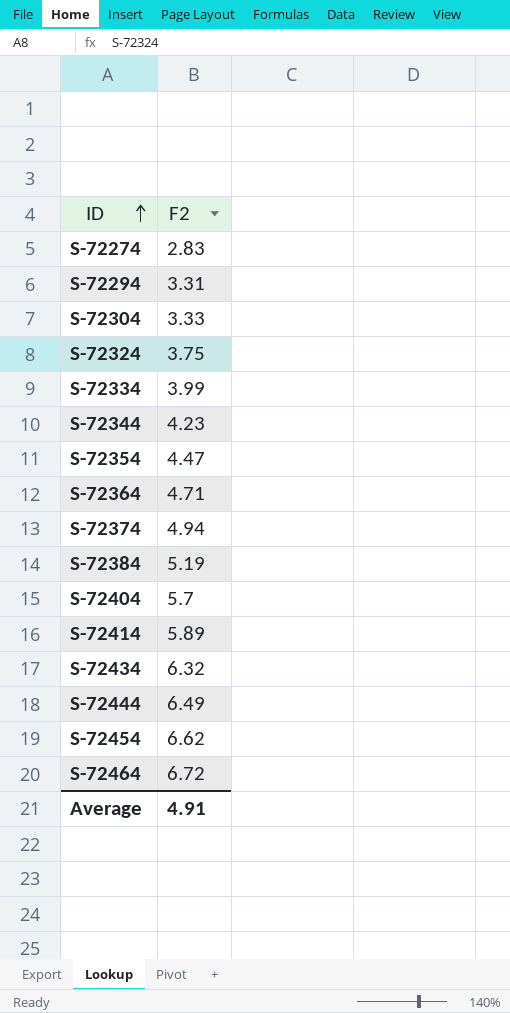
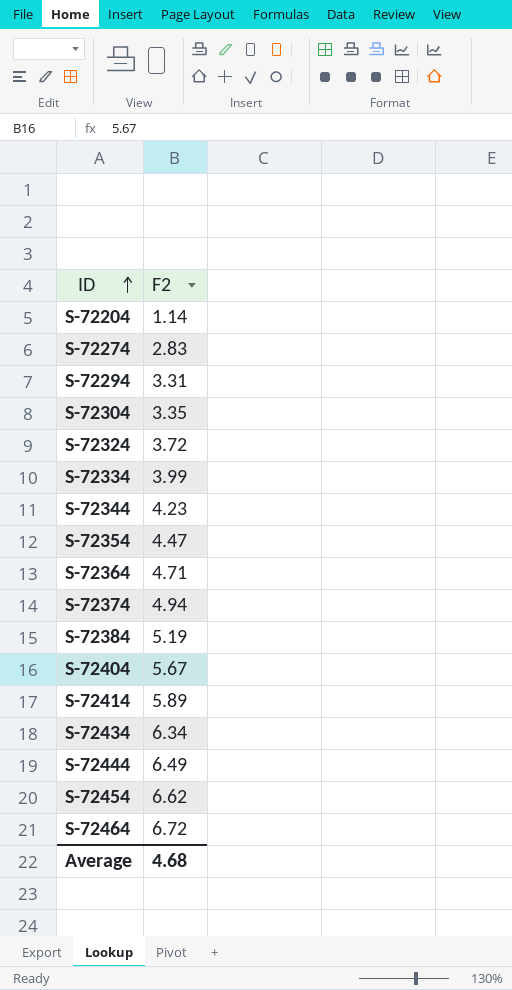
row S-72204: none -> 1.14
S-72304 | F2: 3.33 -> 3.35
S-72324 | F2: 3.75 -> 3.72
S-72404 | F2: 5.7 -> 5.67
S-72434 | F2: 6.32 -> 6.34
Average | F2: 4.91 -> 4.68

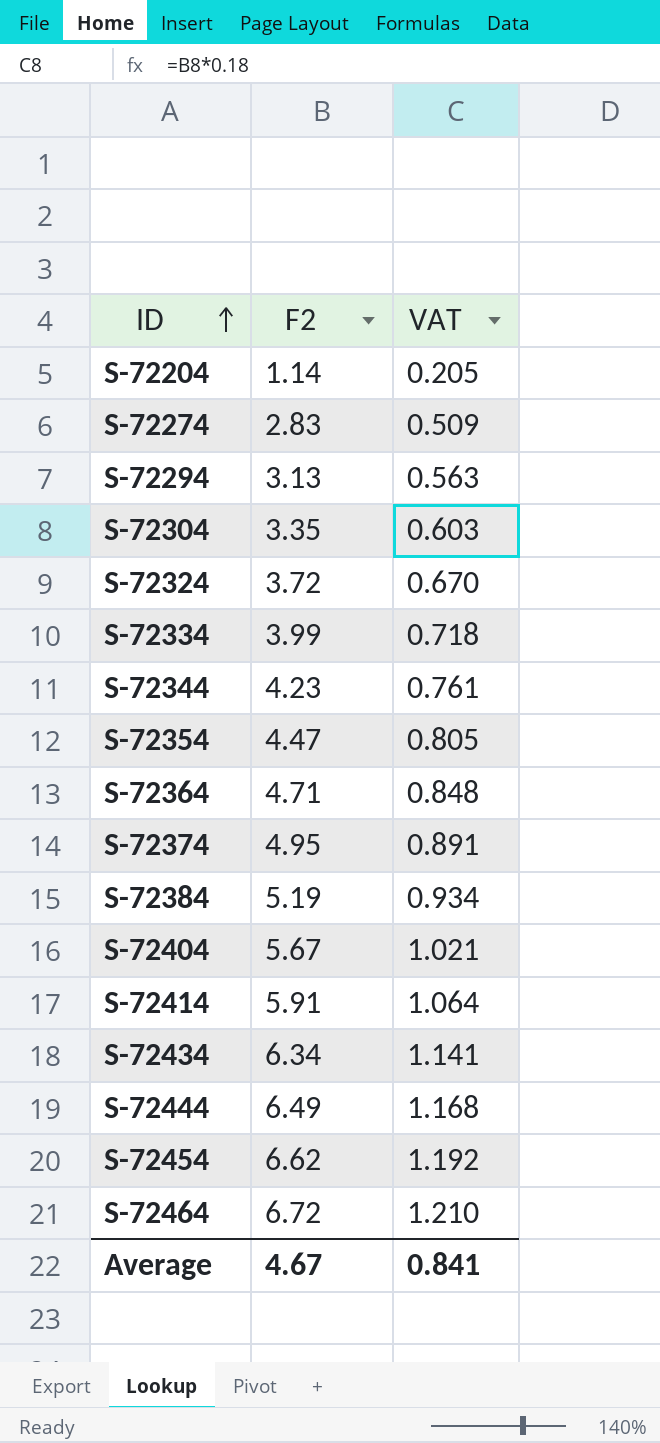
column VAT | formula: none -> [F2] * 0.18
S-72294 | F2: 3.31 -> 3.13
S-72374 | F2: 4.94 -> 4.95
S-72414 | F2: 5.89 -> 5.91
Average | F2: 4.68 -> 4.67

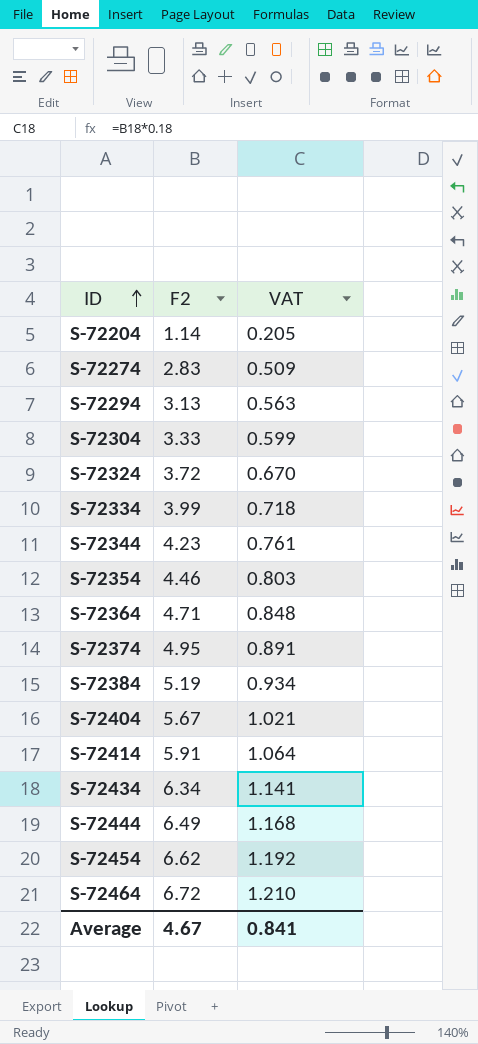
S-72304 | F2: 3.35 -> 3.33
S-72304 | VAT: 0.603 -> 0.599
S-72354 | F2: 4.47 -> 4.46
S-72354 | VAT: 0.805 -> 0.803

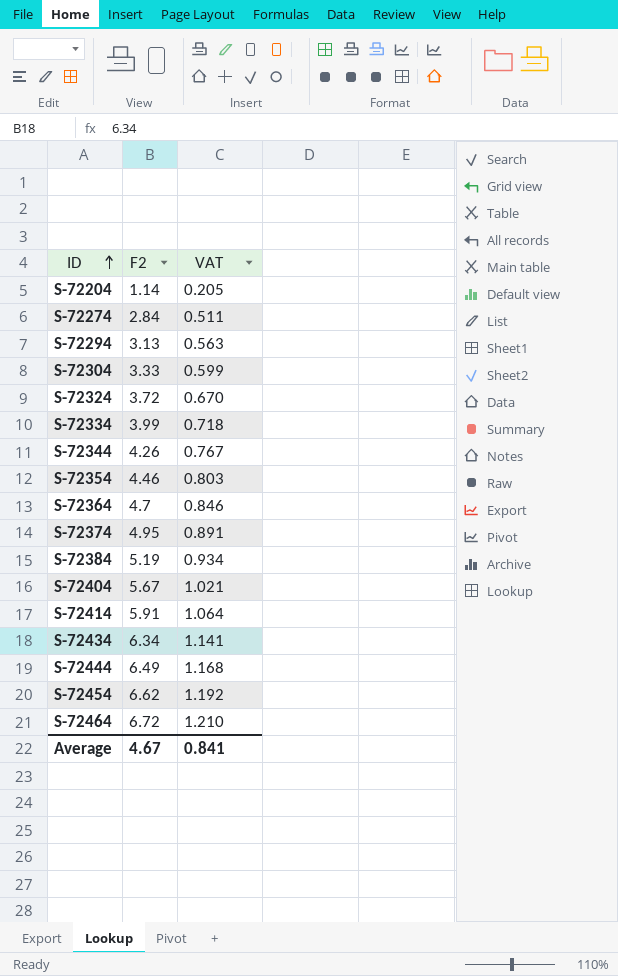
S-72274 | F2: 2.83 -> 2.84
S-72274 | VAT: 0.509 -> 0.511
S-72344 | F2: 4.23 -> 4.26
S-72344 | VAT: 0.761 -> 0.767
S-72364 | F2: 4.71 -> 4.7
S-72364 | VAT: 0.848 -> 0.846

